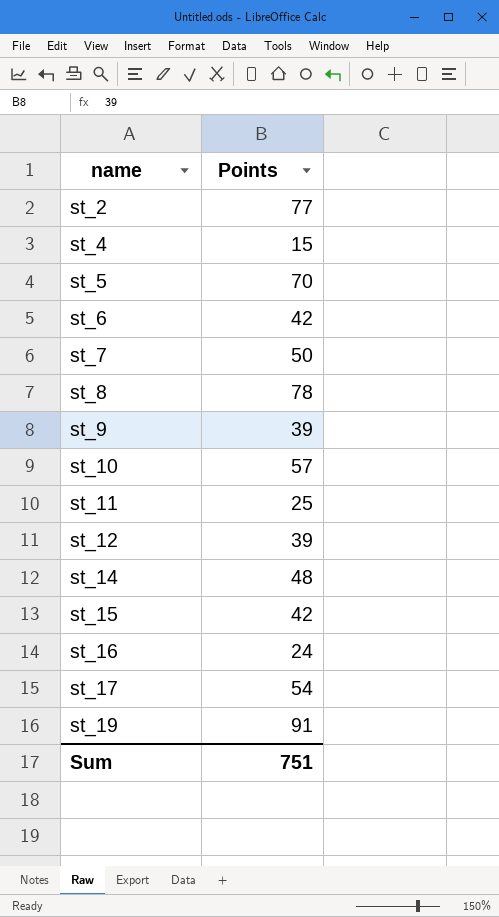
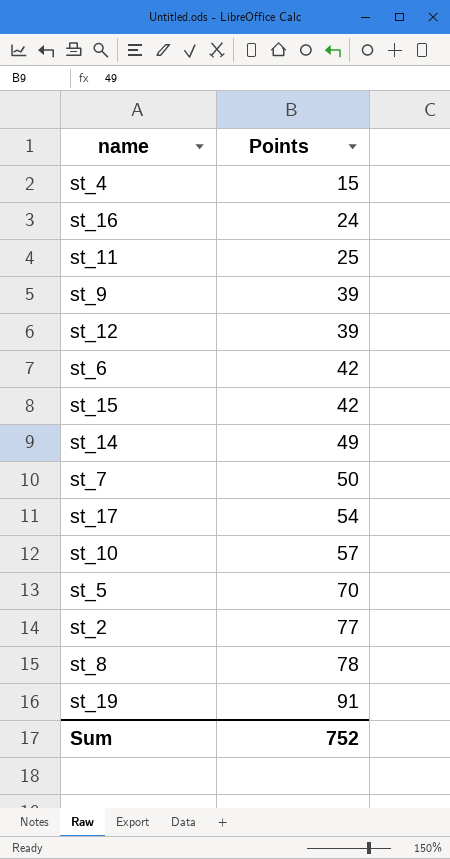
row order: name ascending -> Points ascending
st_14 | Points: 48 -> 49
Sum | Points: 751 -> 752

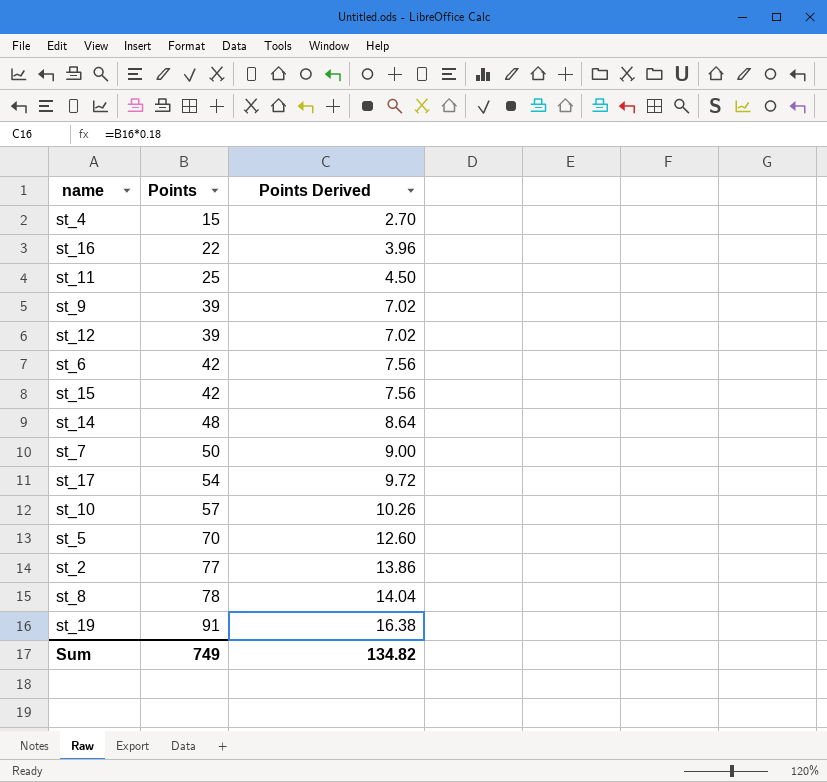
column Points Derived | formula: none -> [Points] * 0.18
st_16 | Points: 24 -> 22
st_14 | Points: 49 -> 48
Sum | Points: 752 -> 749

